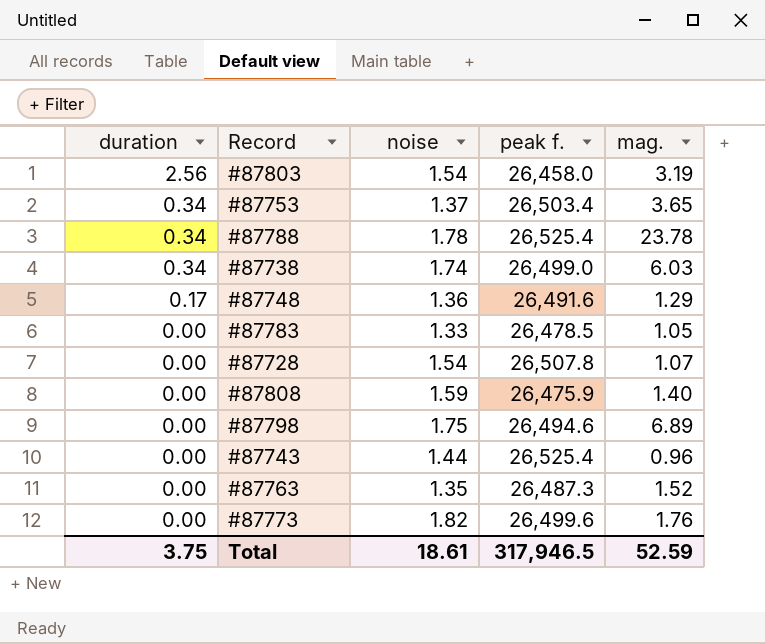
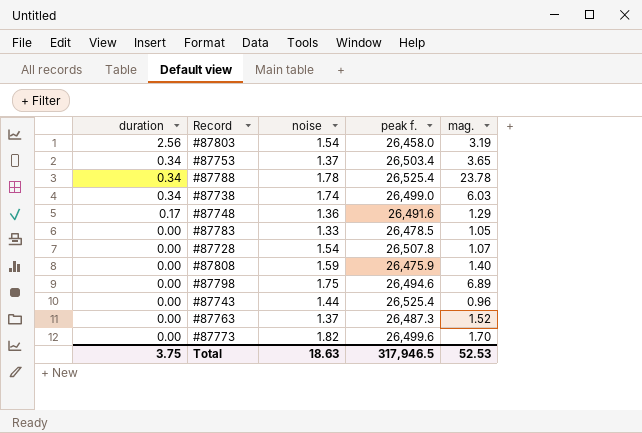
#87763 | noise: 1.35 -> 1.37
#87773 | mag.: 1.76 -> 1.70
Total | noise: 18.61 -> 18.63
Total | mag.: 52.59 -> 52.53

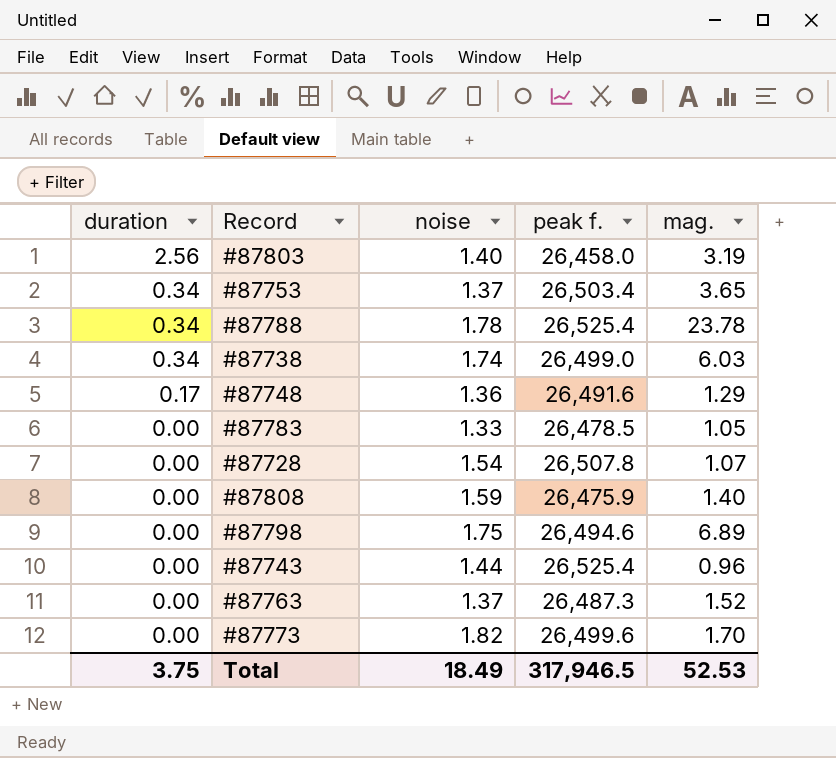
#87803 | noise: 1.54 -> 1.40
Total | noise: 18.63 -> 18.49

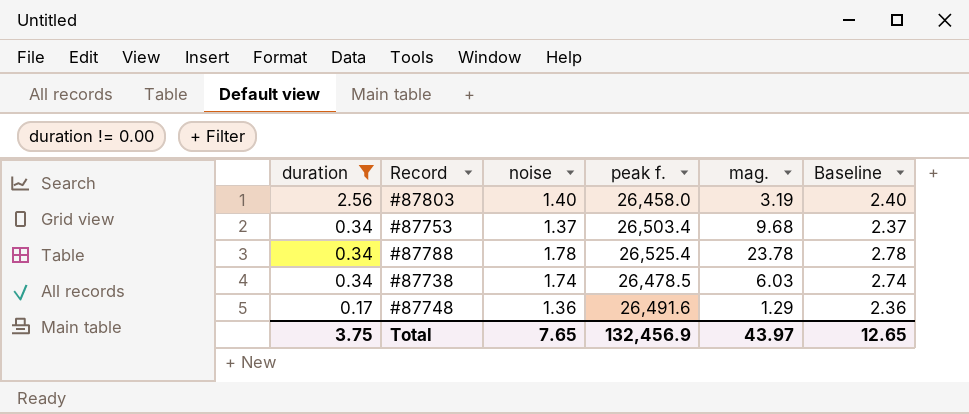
filter: none -> duration != 0.00
column Baseline | formula: none -> [noise] + 1
#87753 | mag.: 3.65 -> 9.68
#87738 | peak f.: 26,499.0 -> 26,478.5
Total | noise: 18.49 -> 7.65
Total | peak f.: 317,946.5 -> 132,456.9
Total | mag.: 52.53 -> 43.97

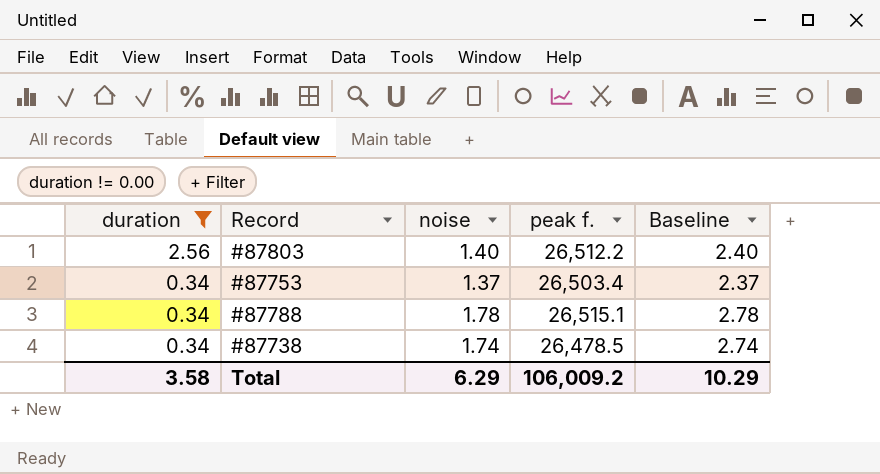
column mag. | position: 5 -> none
row #87748: 0.17 | 1.36 | 26,491.6 | 1.29 | 2.36 -> none
#87803 | peak f.: 26,458.0 -> 26,512.2
#87788 | peak f.: 26,525.4 -> 26,515.1
Total | duration: 3.75 -> 3.58
Total | noise: 7.65 -> 6.29
Total | peak f.: 132,456.9 -> 106,009.2
Total | Baseline: 12.65 -> 10.29

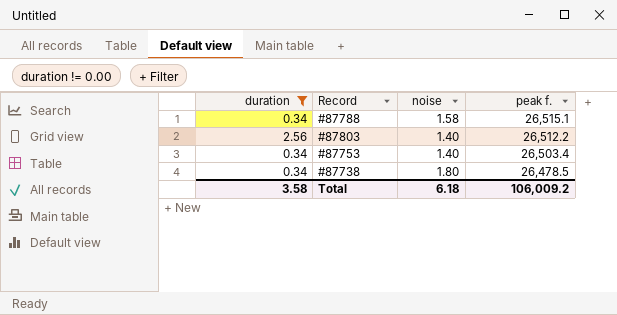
row order: duration descending -> peak f. descending
column Baseline | formula: [noise] + 1 -> none
#87788 | noise: 1.78 -> 1.58
#87753 | noise: 1.37 -> 1.40
#87738 | noise: 1.74 -> 1.80
Total | noise: 6.29 -> 6.18

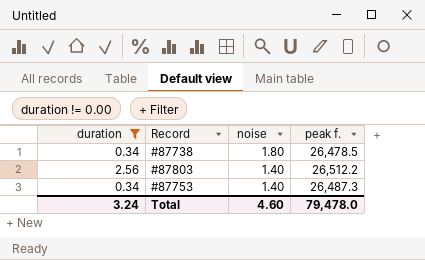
row order: peak f. descending -> noise descending
row #87788: 0.34 | 1.58 | 26,515.1 -> none
#87753 | peak f.: 26,503.4 -> 26,487.3
Total | duration: 3.58 -> 3.24
Total | noise: 6.18 -> 4.60
Total | peak f.: 106,009.2 -> 79,478.0

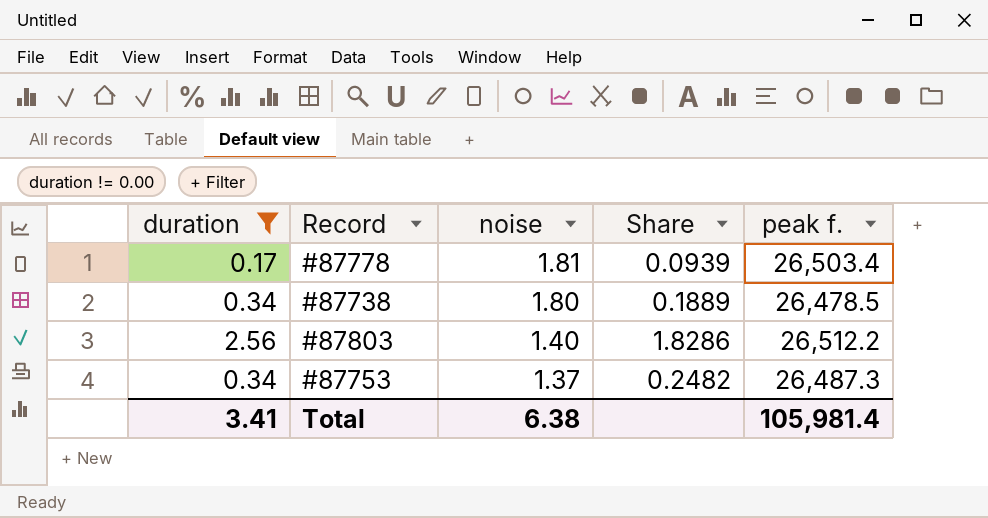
column Share | formula: none -> [duration] / [noise]
row #87778: none -> 0.17 | 1.81 | 0.0939 | 26,503.4
#87753 | noise: 1.40 -> 1.37
Total | duration: 3.24 -> 3.41
Total | noise: 4.60 -> 6.38
Total | peak f.: 79,478.0 -> 105,981.4

